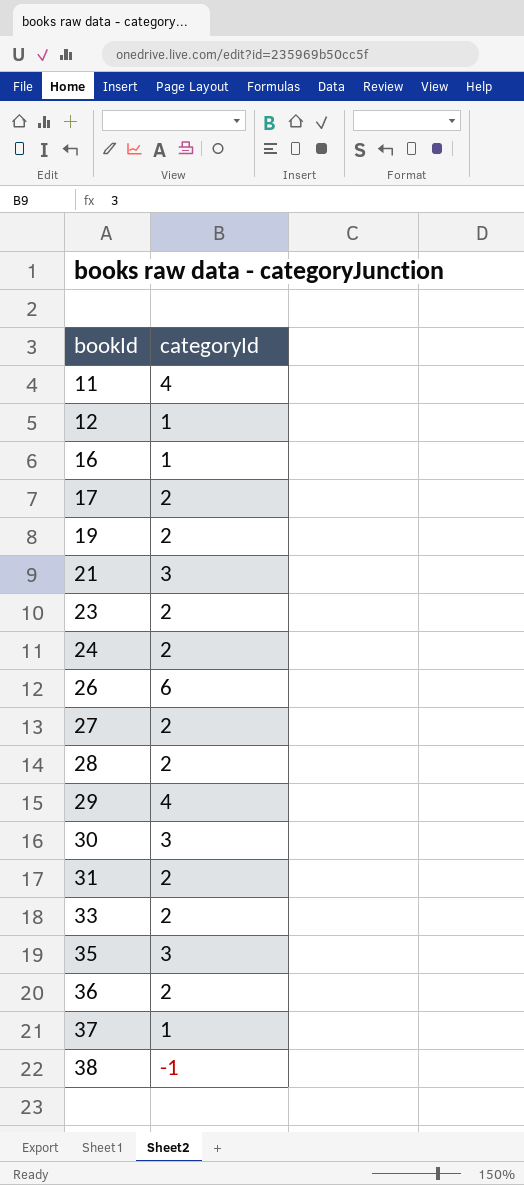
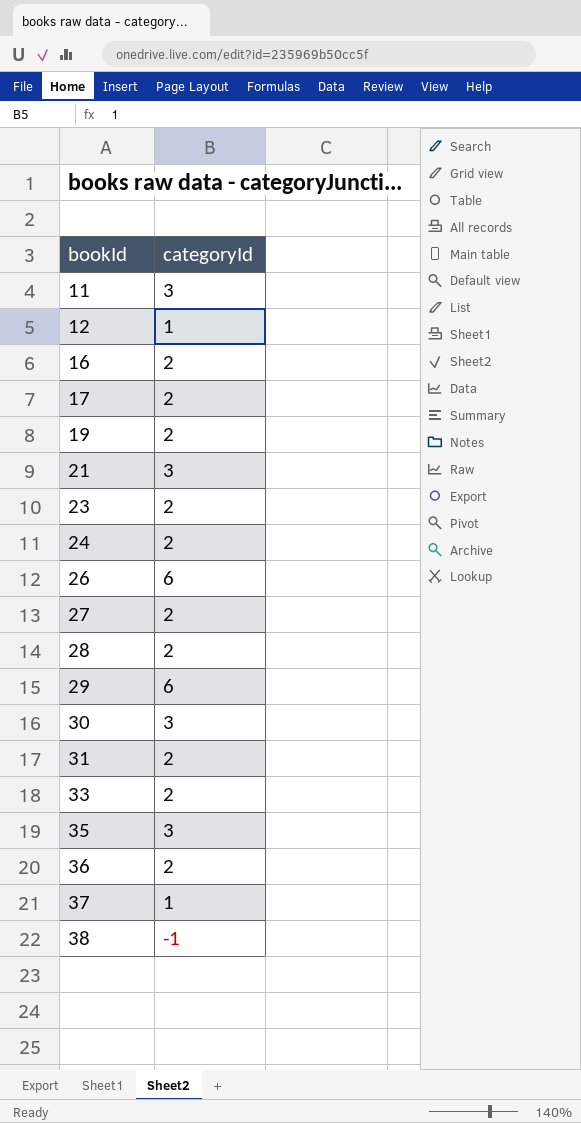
11 | categoryId: 4 -> 3
16 | categoryId: 1 -> 2
29 | categoryId: 4 -> 6

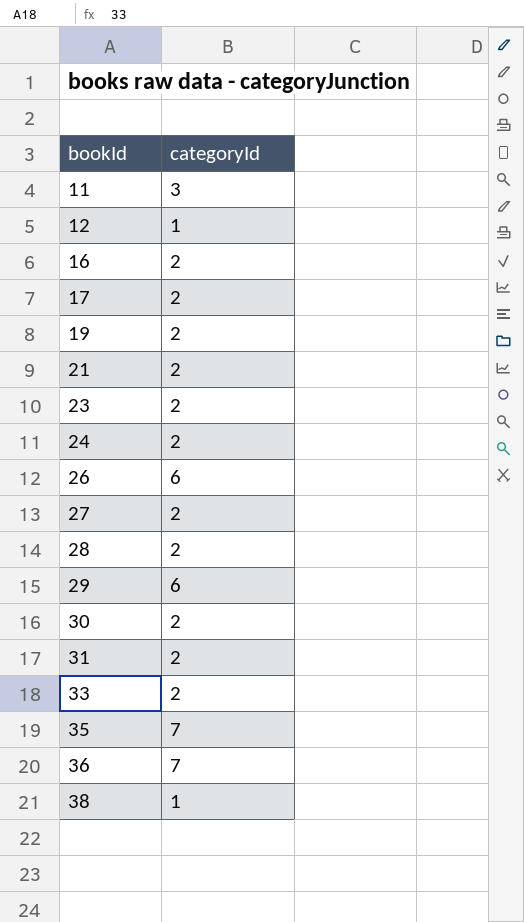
row 37: 1 -> none
21 | categoryId: 3 -> 2
30 | categoryId: 3 -> 2
35 | categoryId: 3 -> 7
36 | categoryId: 2 -> 7
38 | categoryId: -1 -> 1

